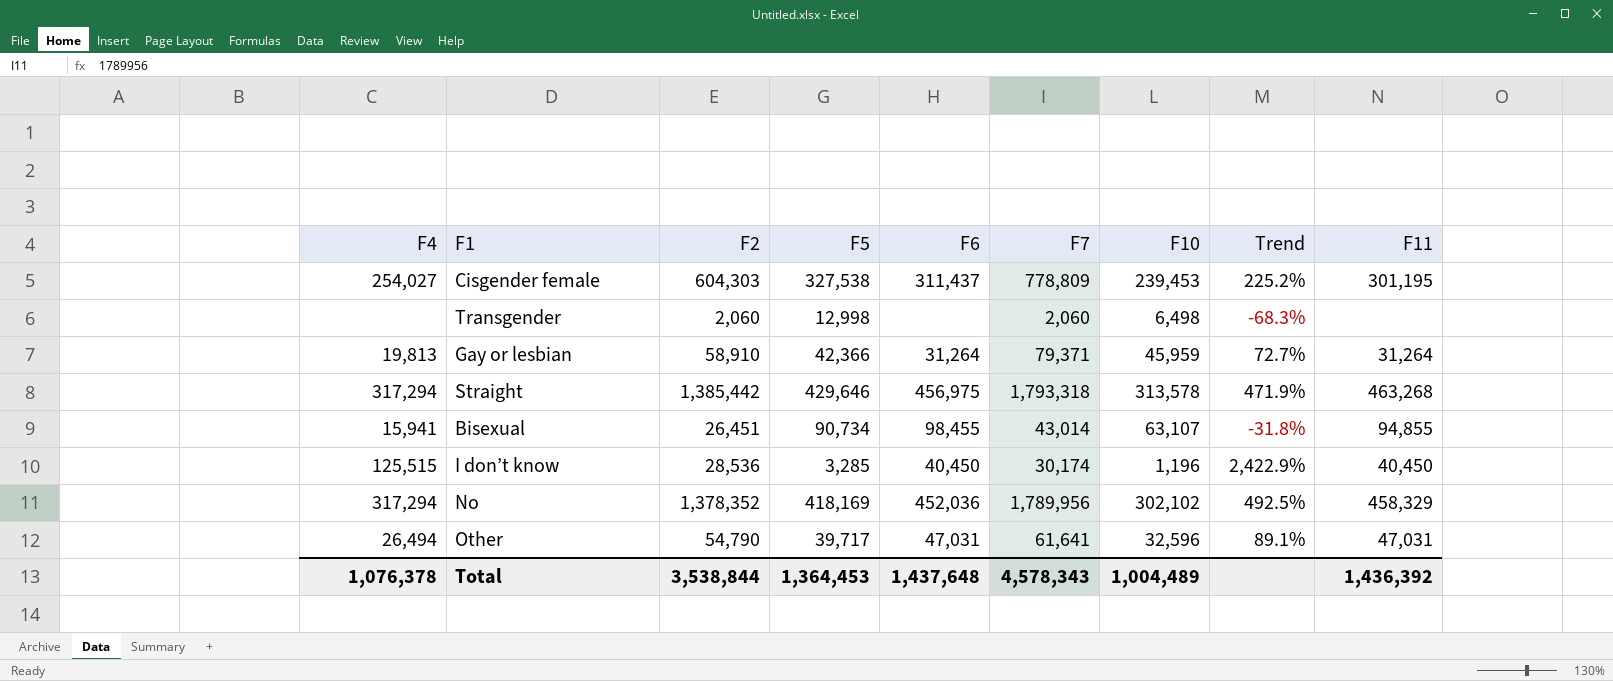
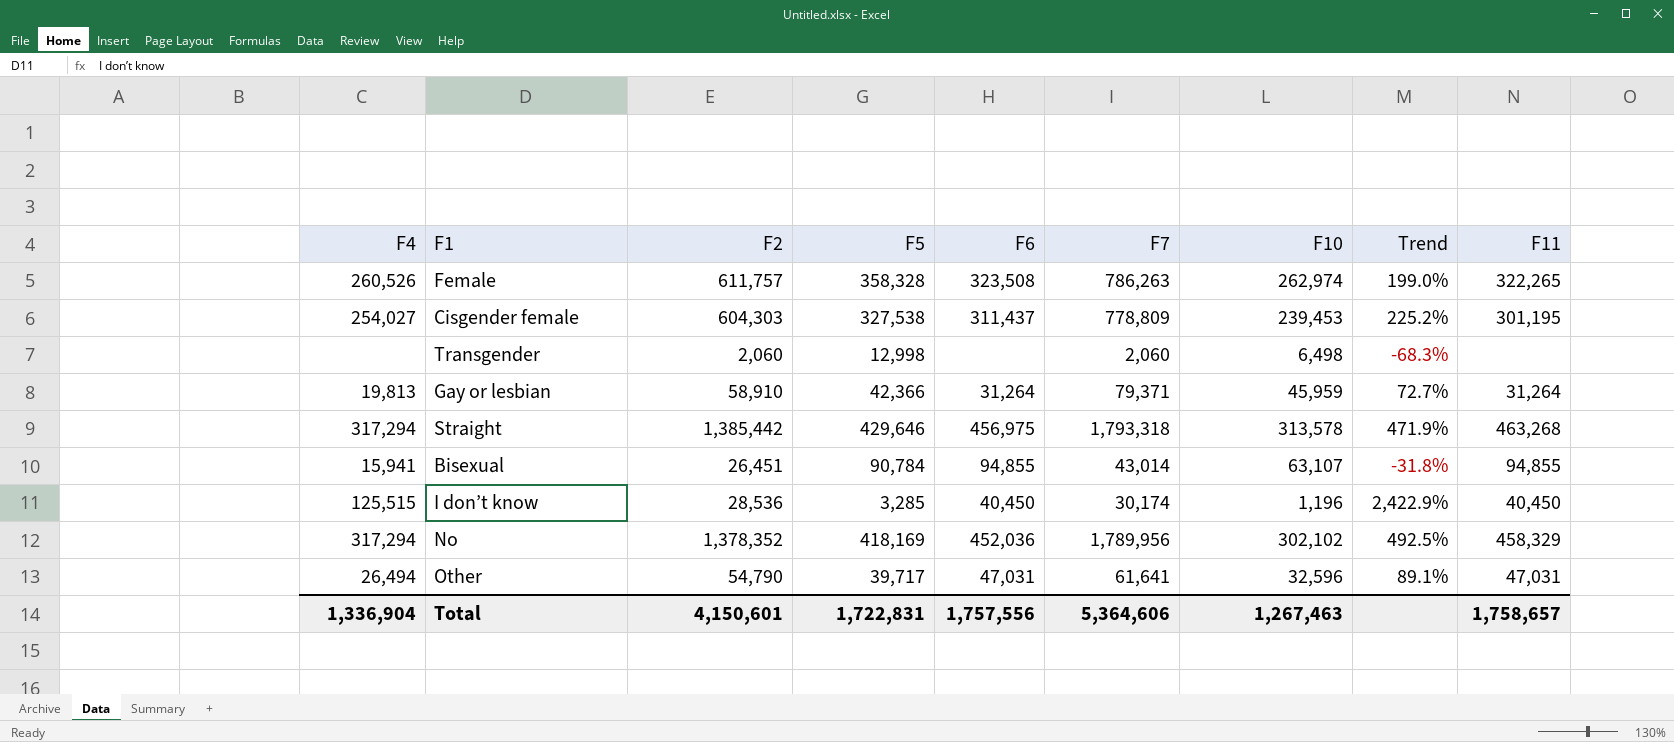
row Female: none -> 260,526 | 611,757 | 358,328 | 323,508 | 786,263 | 262,974 | 199.0% | 322,265
Bisexual | F5: 90,734 -> 90,784
Bisexual | F6: 98,455 -> 94,855
Total | F4: 1,076,378 -> 1,336,904
Total | F2: 3,538,844 -> 4,150,601
Total | F5: 1,364,453 -> 1,722,831
Total | F6: 1,437,648 -> 1,757,556
Total | F7: 4,578,343 -> 5,364,606
Total | F10: 1,004,489 -> 1,267,463
Total | F11: 1,436,392 -> 1,758,657

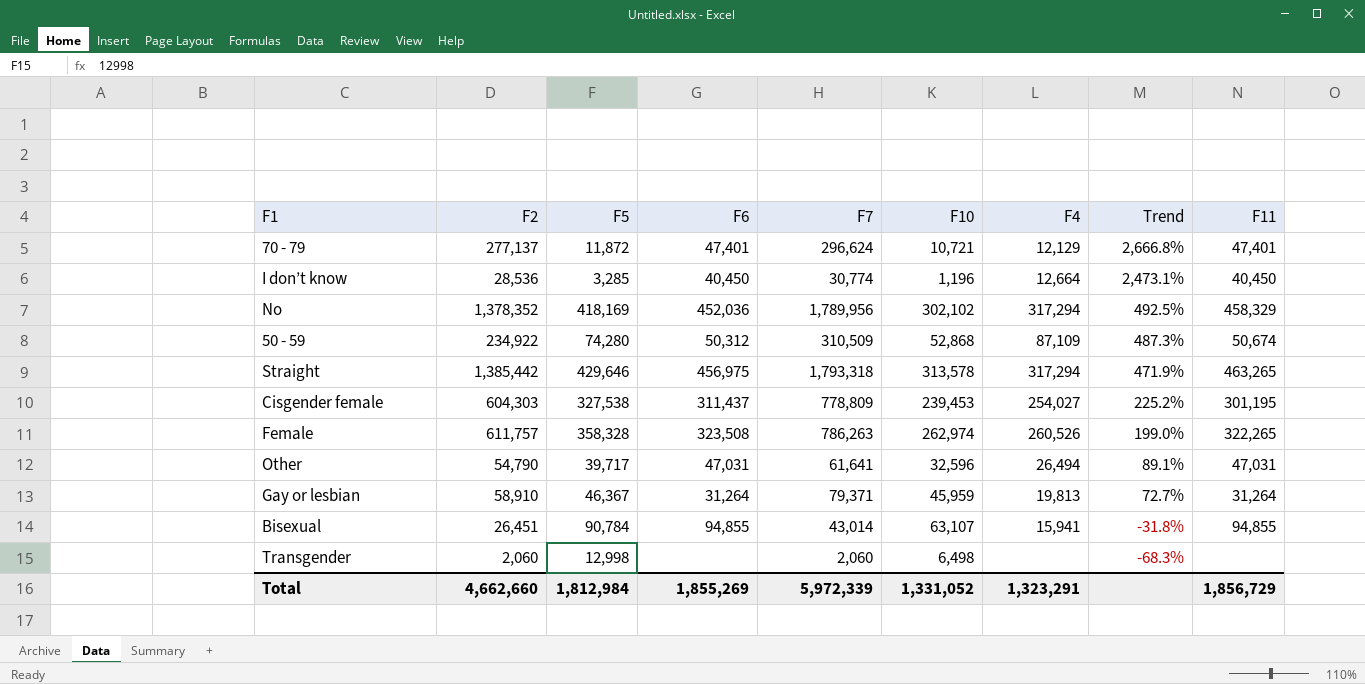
row order: none -> Trend descending
column F4 | position: 1 -> 7
row 70 - 79: none -> 277,137 | 11,872 | 47,401 | 296,624 | 10,721 | 12,129 | 2,666.8% | 47,401
I don’t know | F7: 30,174 -> 30,774
I don’t know | F4: 125,515 -> 12,664
I don’t know | Trend: 2,422.9% -> 2,473.1%
row 50 - 59: none -> 234,922 | 74,280 | 50,312 | 310,509 | 52,868 | 87,109 | 487.3% | 50,674
Straight | F11: 463,268 -> 463,265
Gay or lesbian | F5: 42,366 -> 46,367
Total | F2: 4,150,601 -> 4,662,660
Total | F5: 1,722,831 -> 1,812,984
Total | F6: 1,757,556 -> 1,855,269
Total | F7: 5,364,606 -> 5,972,339
Total | F10: 1,267,463 -> 1,331,052
Total | F4: 1,336,904 -> 1,323,291
Total | F11: 1,758,657 -> 1,856,729

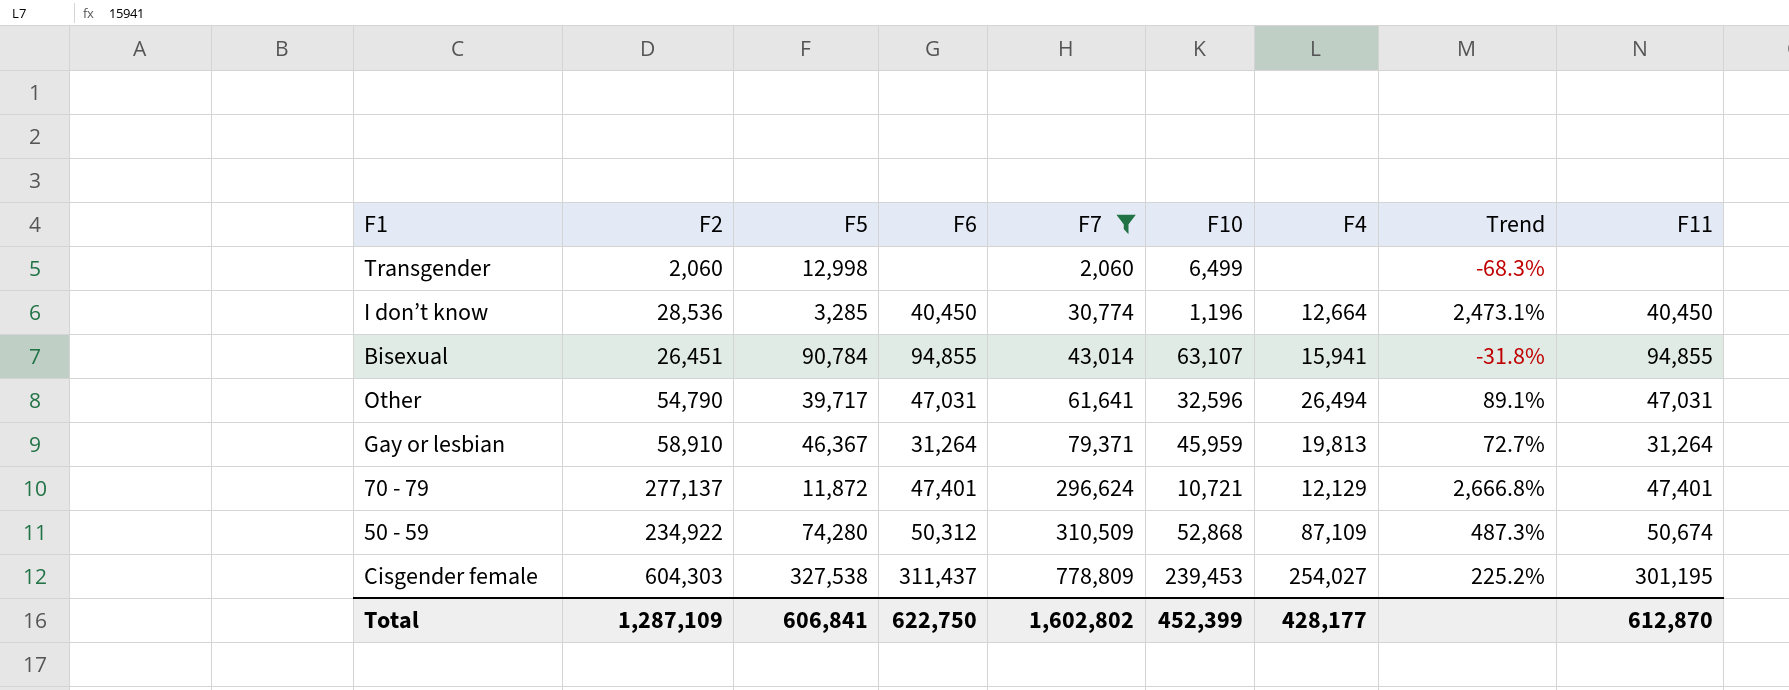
filter: none -> F7 <= 778,809
row order: Trend descending -> F7 ascending
Transgender | F10: 6,498 -> 6,499
Total | F2: 4,662,660 -> 1,287,109
Total | F5: 1,812,984 -> 606,841
Total | F6: 1,855,269 -> 622,750
Total | F7: 5,972,339 -> 1,602,802
Total | F10: 1,331,052 -> 452,399
Total | F4: 1,323,291 -> 428,177
Total | F11: 1,856,729 -> 612,870

